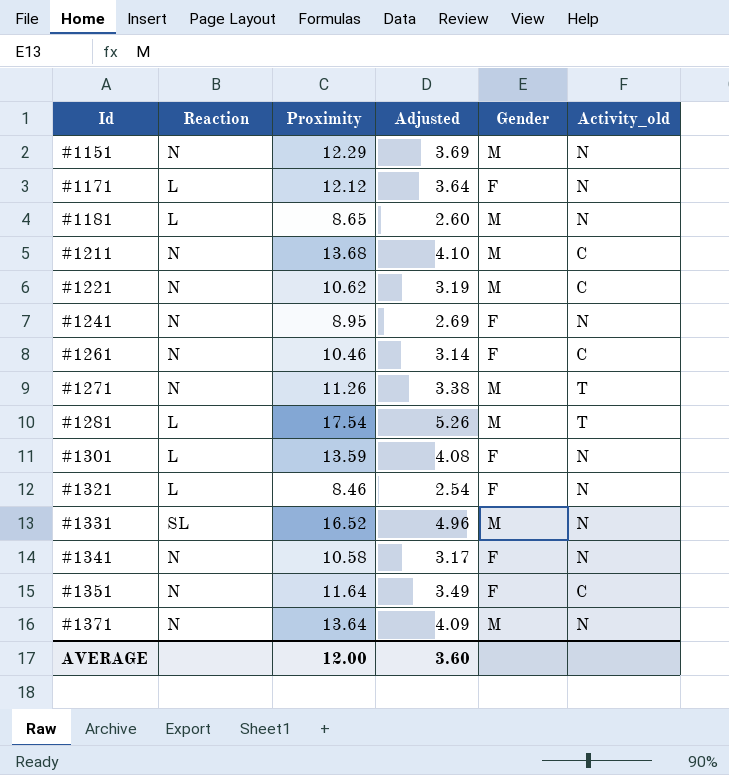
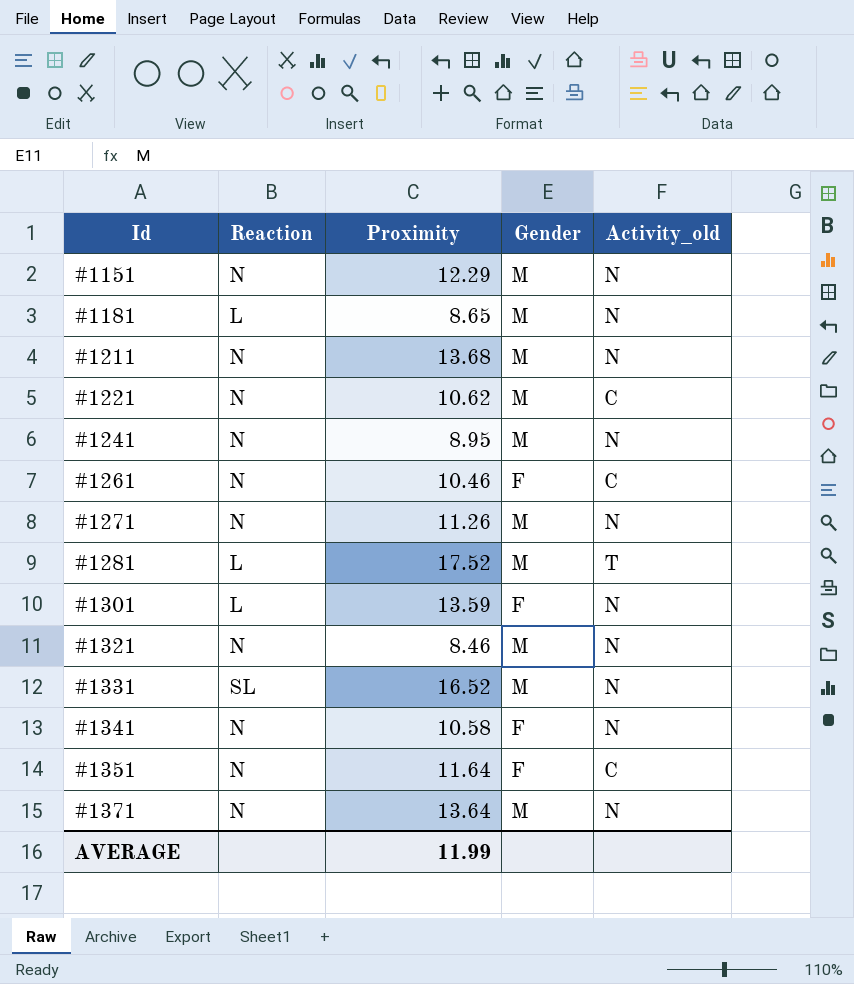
column Adjusted | formula: [Proximity] * 0.3 -> none
row #1171: L | 12.12 | 3.64 | F | N -> none
#1211 | Activity_old: C -> N
#1241 | Gender: F -> M
#1271 | Activity_old: T -> N
#1281 | Proximity: 17.54 -> 17.52
#1321 | Reaction: L -> N
#1321 | Gender: F -> M
AVERAGE | Proximity: 12.00 -> 11.99

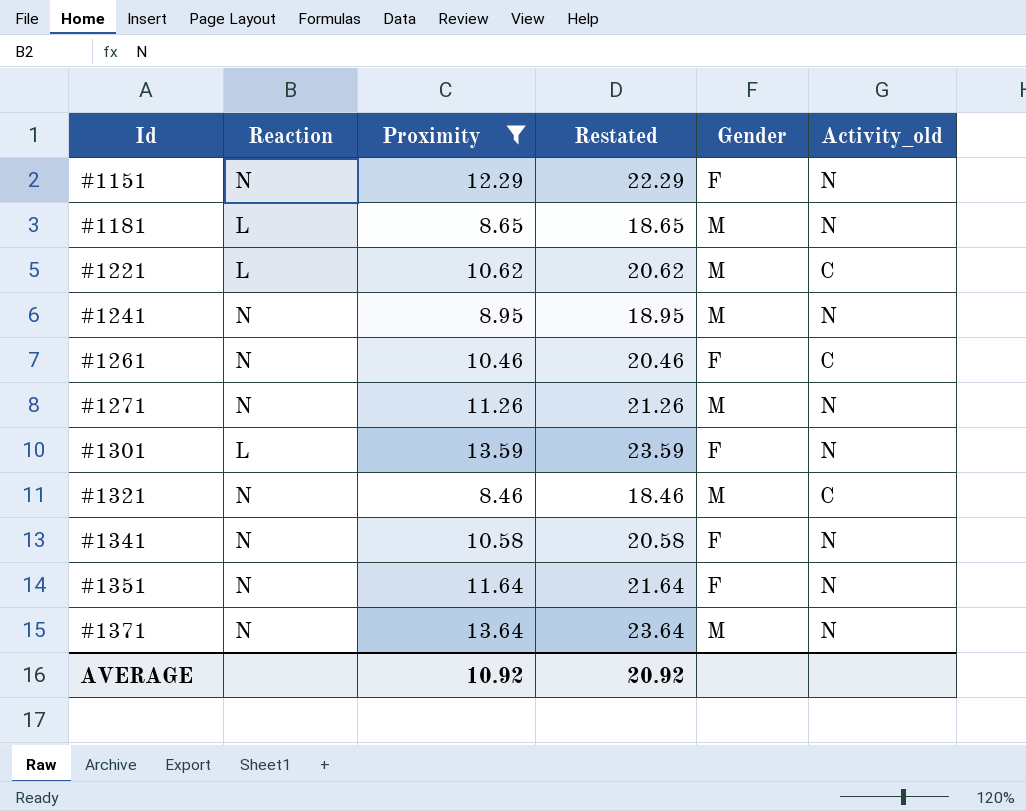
filter: none -> Proximity <= 13.64
column Restated | formula: none -> [Proximity] + 10
#1151 | Gender: M -> F
#1221 | Reaction: N -> L
#1321 | Activity_old: N -> C
#1351 | Activity_old: C -> N
AVERAGE | Proximity: 11.99 -> 10.92

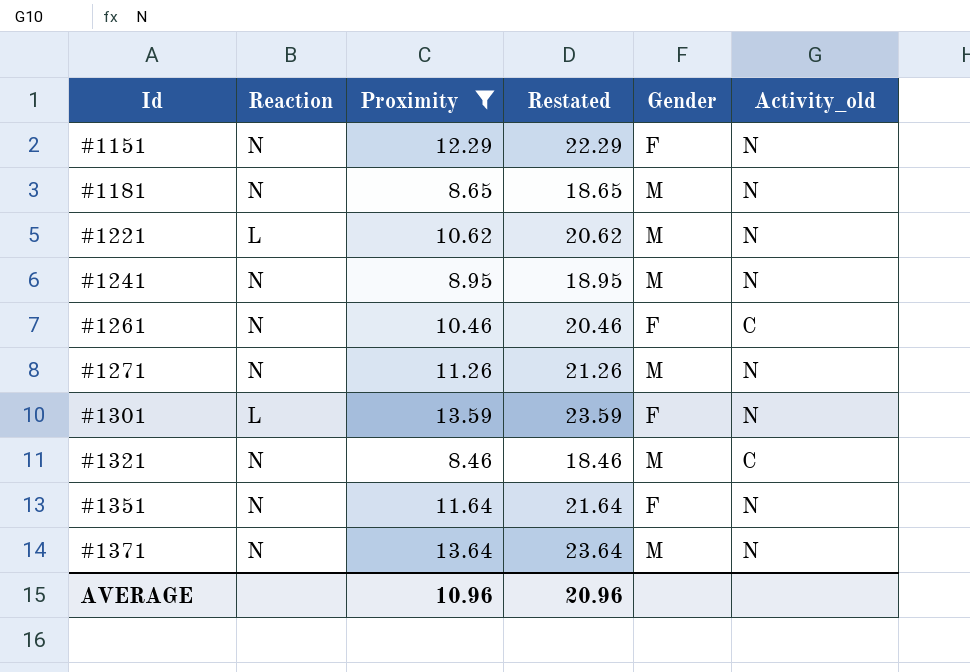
row #1341: N | 10.58 | 20.58 | F | N -> none
#1181 | Reaction: L -> N
#1221 | Activity_old: C -> N
AVERAGE | Proximity: 10.92 -> 10.96
AVERAGE | Restated: 20.92 -> 20.96

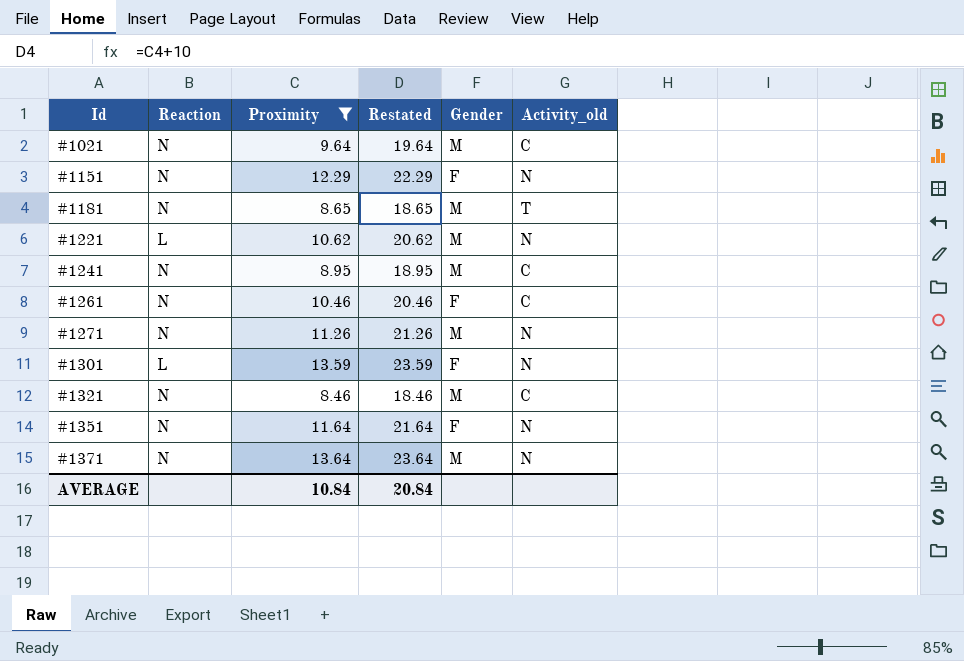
row #1021: none -> N | 9.64 | 19.64 | M | C
#1181 | Activity_old: N -> T
#1241 | Activity_old: N -> C
AVERAGE | Proximity: 10.96 -> 10.84
AVERAGE | Restated: 20.96 -> 20.84

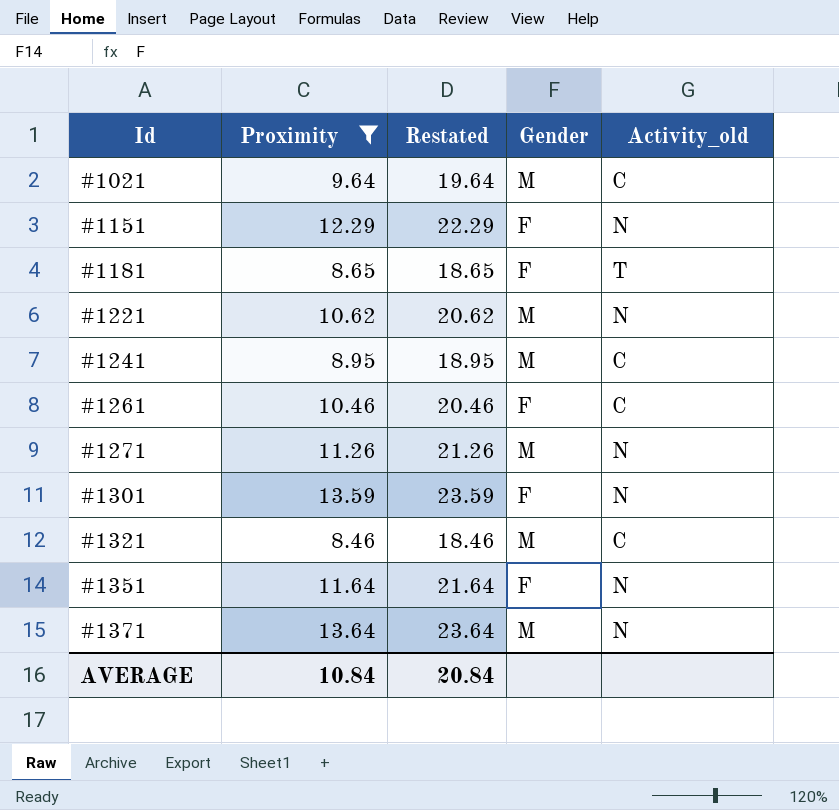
column Reaction | position: 2 -> none
#1181 | Gender: M -> F

